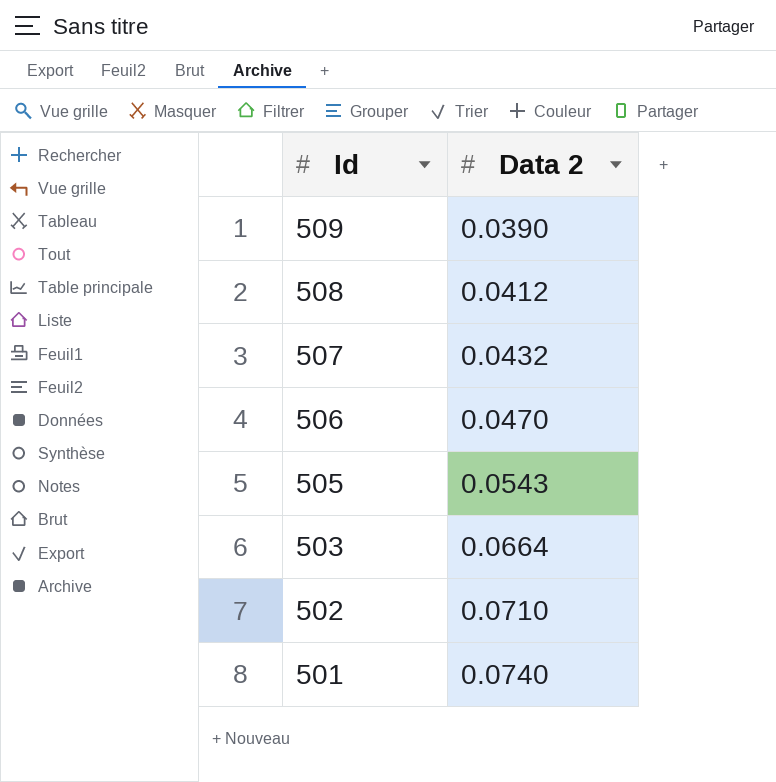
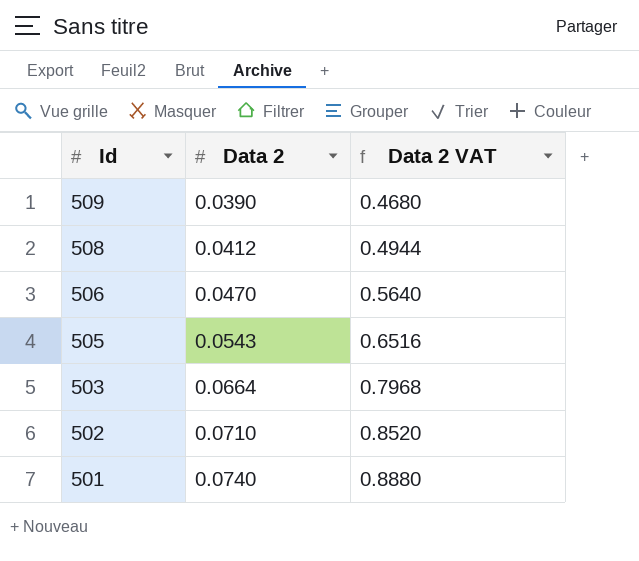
column Data 2 VAT | formula: none -> [Data 2] * 12
row 507: 0.0432 -> none

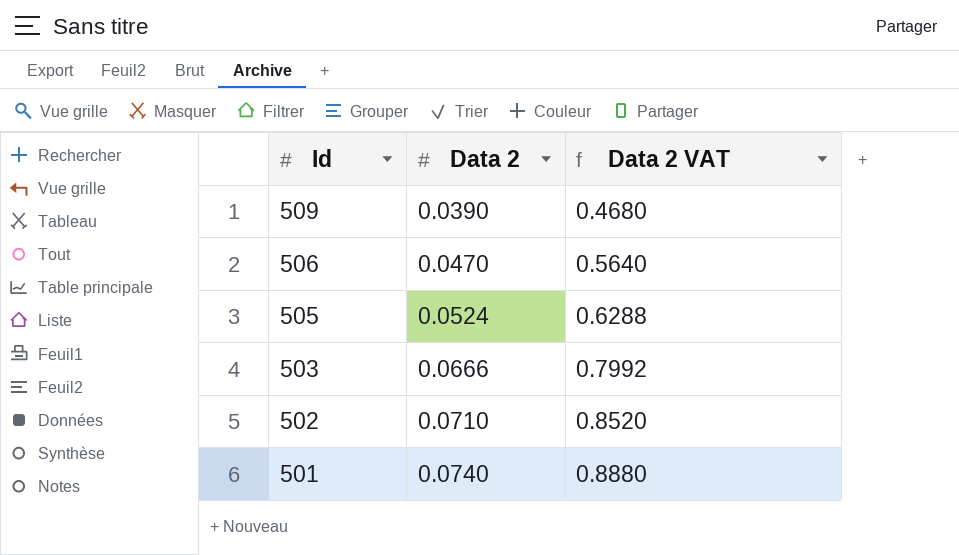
row 508: 0.0412 | 0.4944 -> none
505 | Data 2: 0.0543 -> 0.0524
505 | Data 2 VAT: 0.6516 -> 0.6288
503 | Data 2: 0.0664 -> 0.0666
503 | Data 2 VAT: 0.7968 -> 0.7992

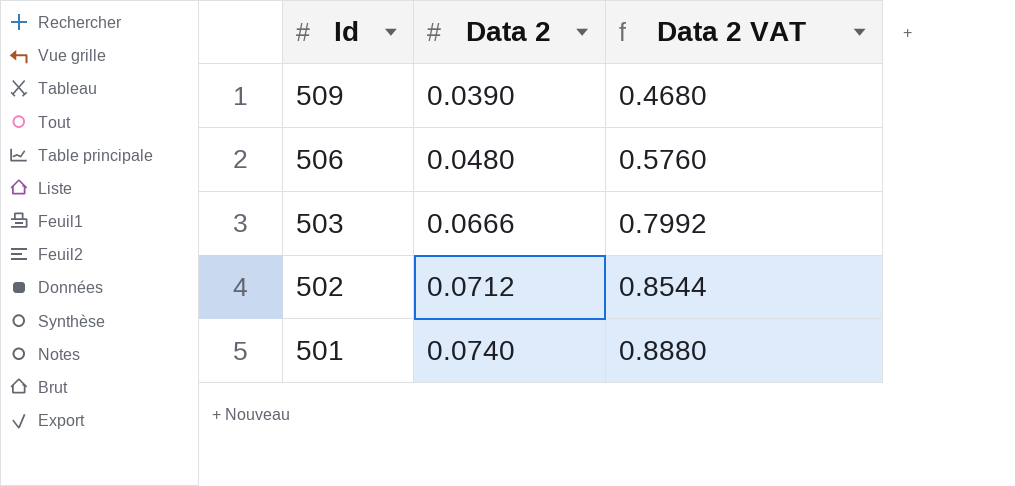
row 505: 0.0524 | 0.6288 -> none
506 | Data 2: 0.0470 -> 0.0480
506 | Data 2 VAT: 0.5640 -> 0.5760
502 | Data 2: 0.0710 -> 0.0712
502 | Data 2 VAT: 0.8520 -> 0.8544

